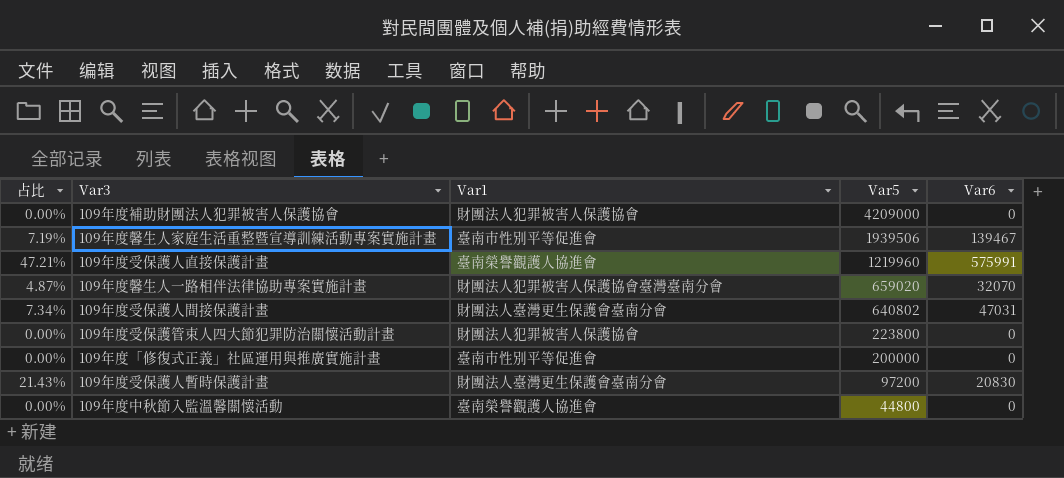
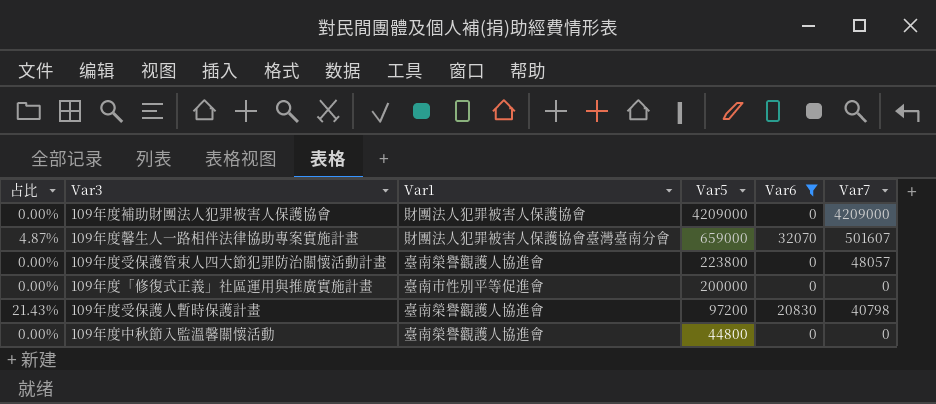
filter: none -> Var6 <= 32070
column Var7 | position: none -> 6
109年度馨生人一路相伴法律協助專案實施計畫 | Var5: 659020 -> 659000
109年度受保護管束人四大節犯罪防治關懷活動計畫 | Var1: 財團法人犯罪被害人保護協會 -> 臺南榮譽觀護人協進會
109年度受保護人暫時保護計畫 | Var1: 財團法人臺灣更生保護會臺南分會 -> 臺南榮譽觀護人協進會

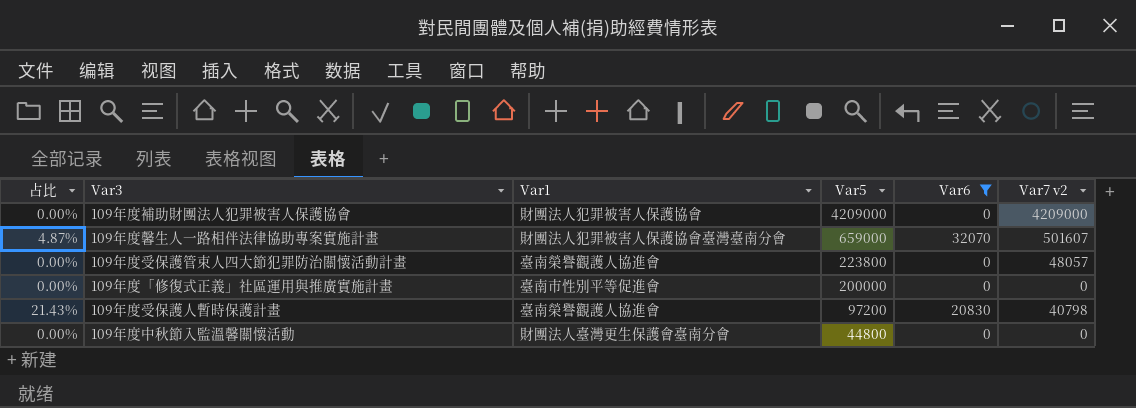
column name: Var7 -> Var7 v2
109年度中秋節入監溫馨關懷活動 | Var1: 臺南榮譽觀護人協進會 -> 財團法人臺灣更生保護會臺南分會

